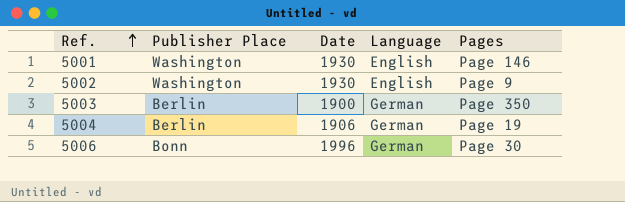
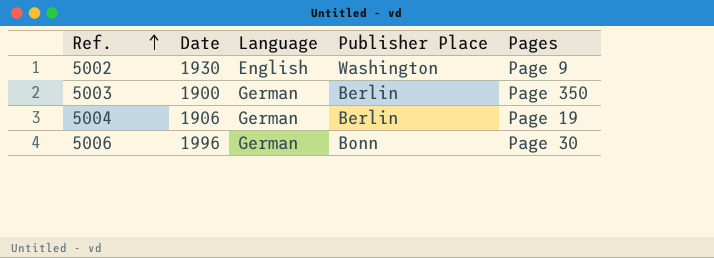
column Publisher Place | position: 2 -> 4
row 5001: Washington | 1930 | English | Page 146 -> none

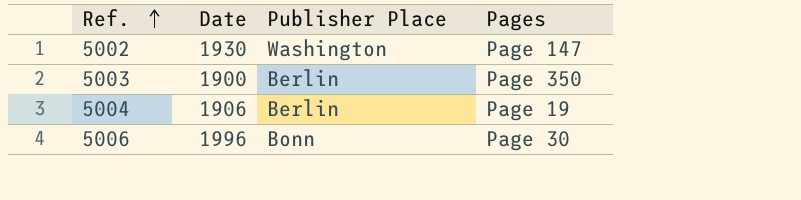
column Language | position: 3 -> none
5002 | Pages: Page 9 -> Page 147

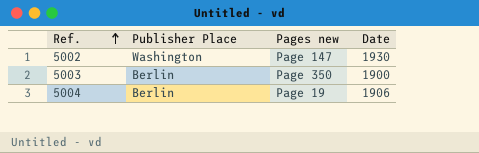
column name: Pages -> Pages new
column Date | position: 2 -> 4
row 5006: 1996 | Bonn | Page 30 -> none

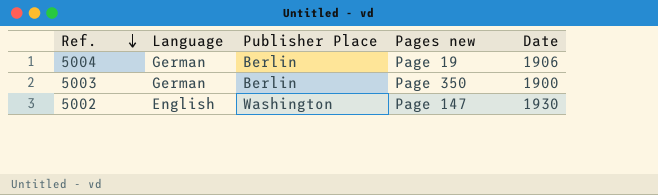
row order: Ref. ascending -> Ref. descending
column Language | position: none -> 2

